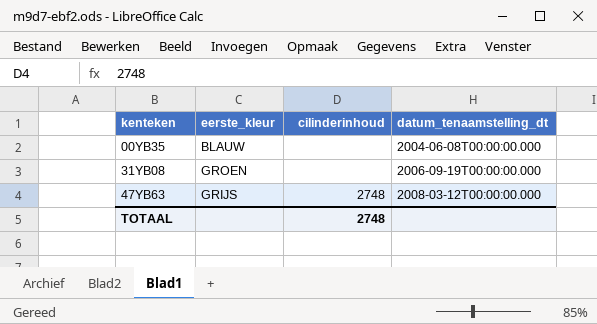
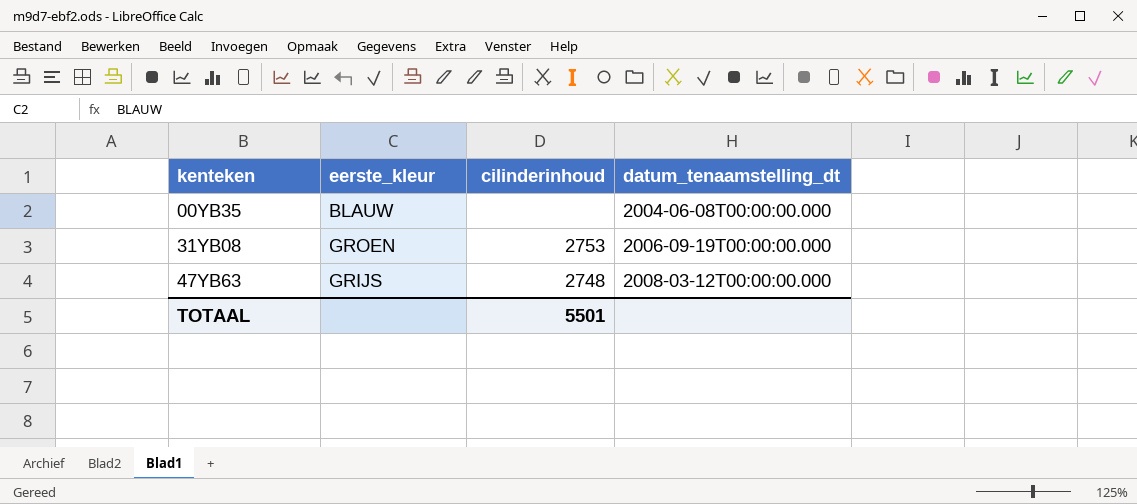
31YB08 | cilinderinhoud: none -> 2753
TOTAAL | cilinderinhoud: 2748 -> 5501

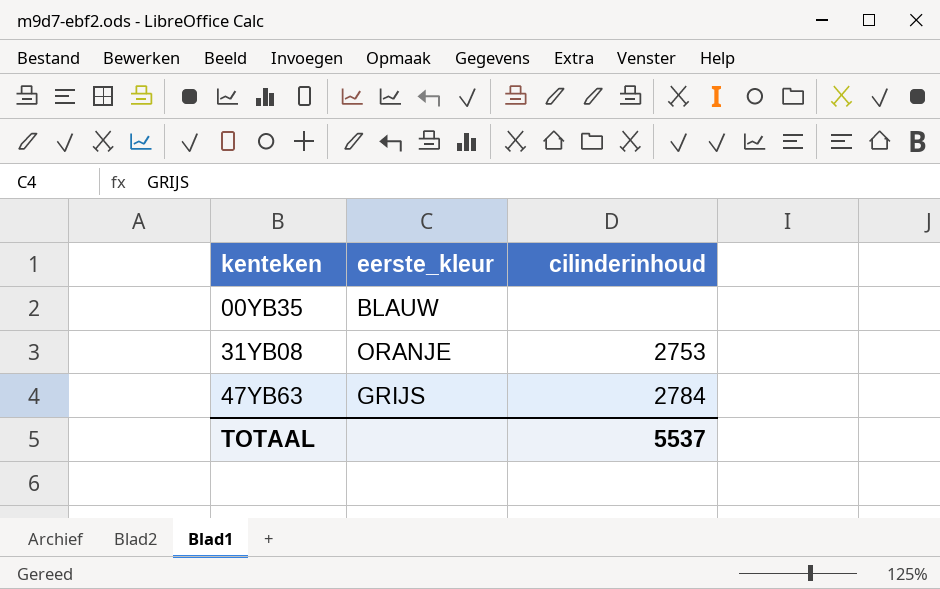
column datum_tenaamstelling_dt | position: 4 -> none
31YB08 | eerste_kleur: GROEN -> ORANJE
47YB63 | cilinderinhoud: 2748 -> 2784
TOTAAL | cilinderinhoud: 5501 -> 5537

